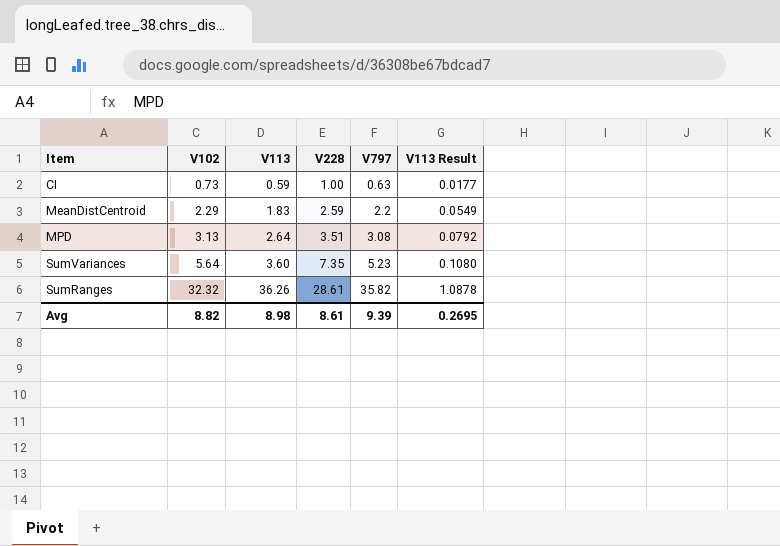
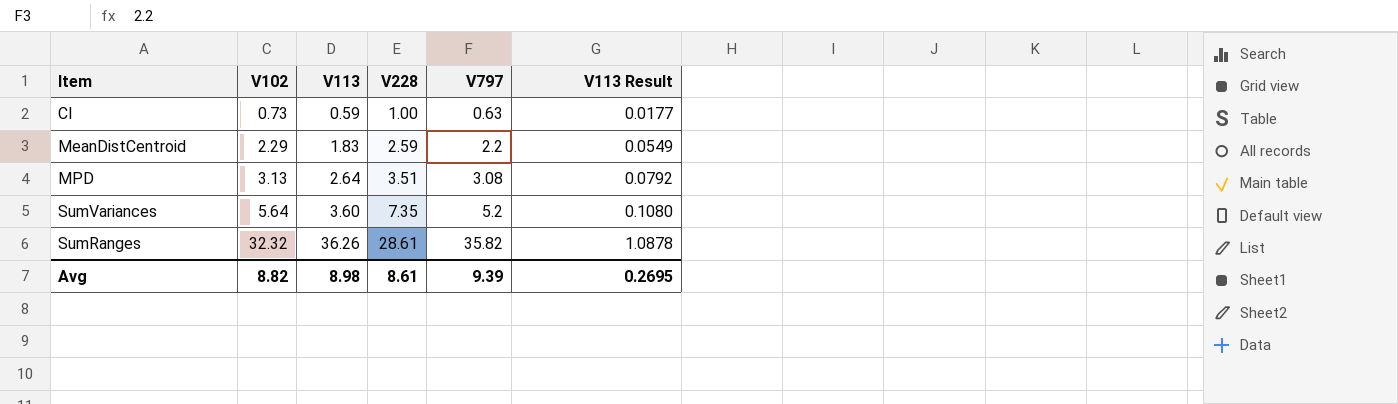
SumVariances | V797: 5.23 -> 5.2

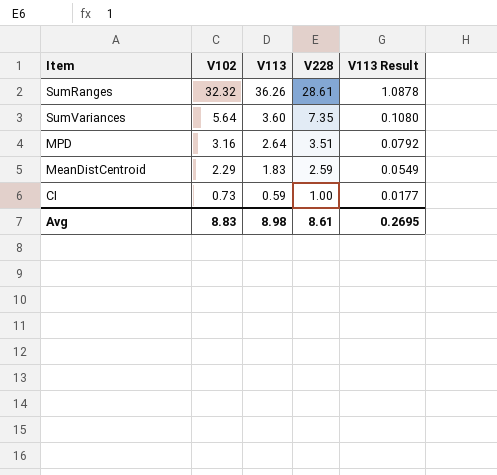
row order: V102 ascending -> V102 descending
column V797 | position: 5 -> none
MPD | V102: 3.13 -> 3.16
Avg | V102: 8.82 -> 8.83

